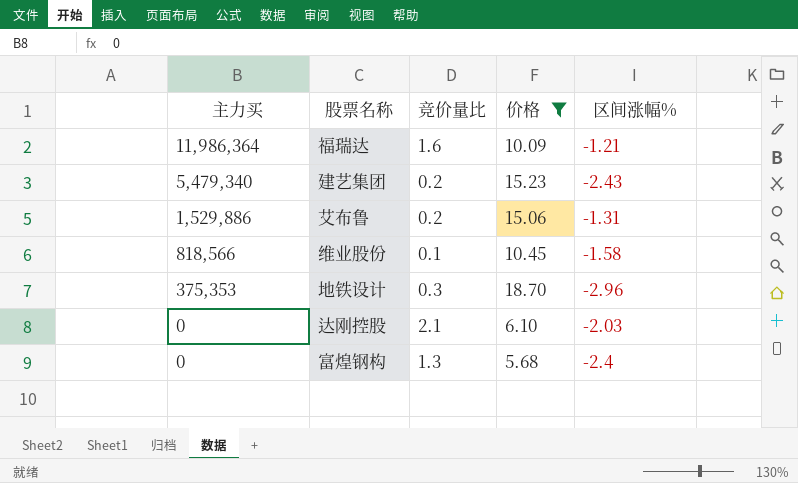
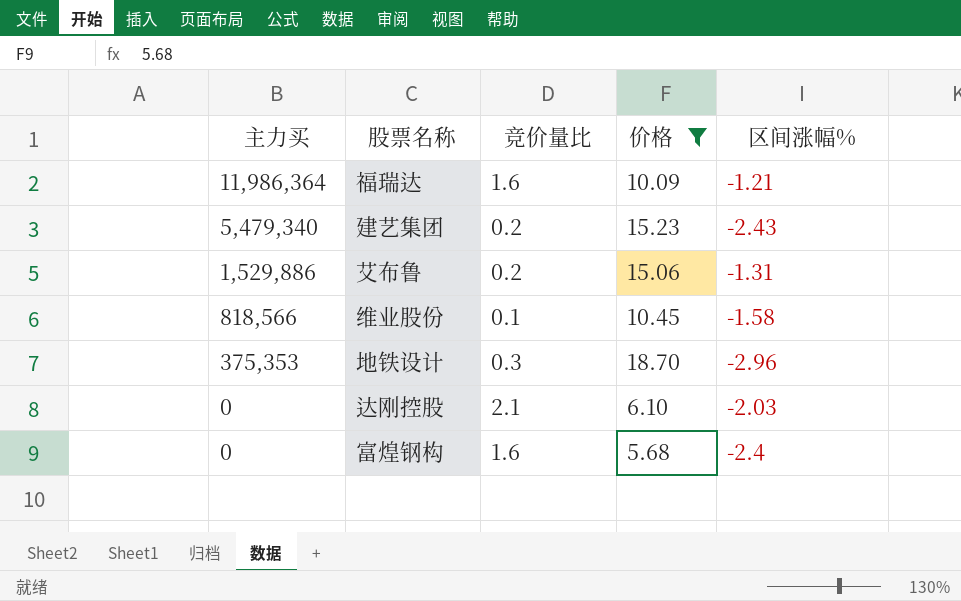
富煌钢构 | 竞价量比: 1.3 -> 1.6

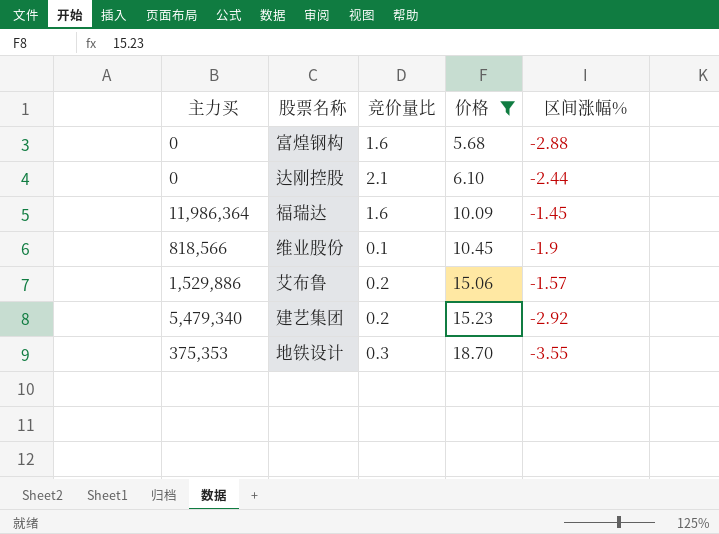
row order: 主力买 descending -> 价格 ascending
富煌钢构 | 区间涨幅%: -2.4 -> -2.88
达刚控股 | 区间涨幅%: -2.03 -> -2.44
福瑞达 | 区间涨幅%: -1.21 -> -1.45
维业股份 | 区间涨幅%: -1.58 -> -1.9
艾布鲁 | 区间涨幅%: -1.31 -> -1.57
建艺集团 | 区间涨幅%: -2.43 -> -2.92
地铁设计 | 区间涨幅%: -2.96 -> -3.55

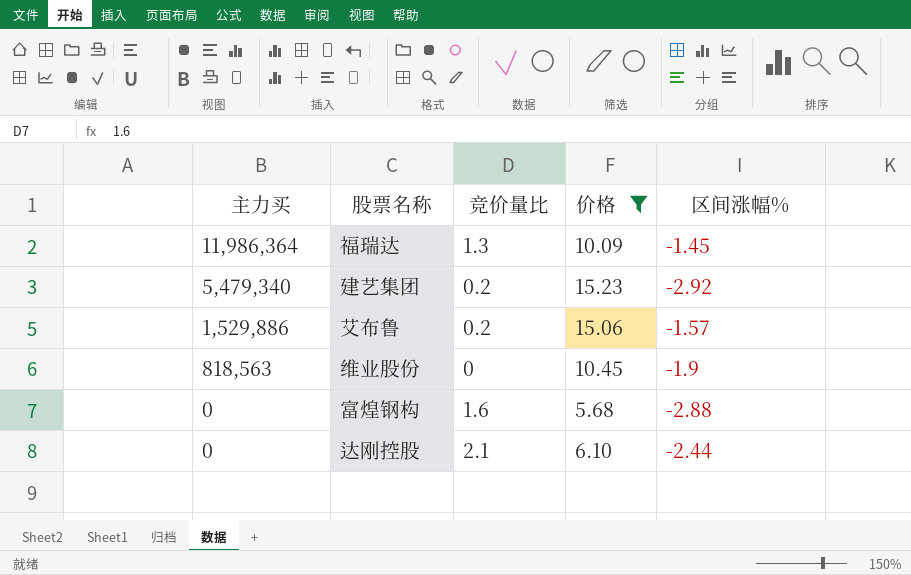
row order: 价格 ascending -> 主力买 descending
row 地铁设计: 375,353 | 0.3 | 18.70 | -3.55 -> none
福瑞达 | 竞价量比: 1.6 -> 1.3
维业股份 | 主力买: 818,566 -> 818,563
维业股份 | 竞价量比: 0.1 -> 0

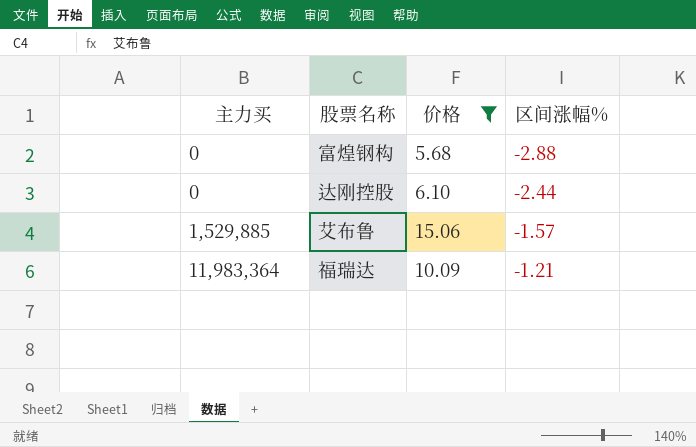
row order: 主力买 descending -> 主力买 ascending
column 竞价量比 | position: 3 -> none
row 建艺集团: 5,479,340 | 0.2 | 15.23 | -2.92 -> none
row 维业股份: 818,563 | 0 | 10.45 | -1.9 -> none
艾布鲁 | 主力买: 1,529,886 -> 1,529,885
福瑞达 | 主力买: 11,986,364 -> 11,983,364
福瑞达 | 区间涨幅%: -1.45 -> -1.21

